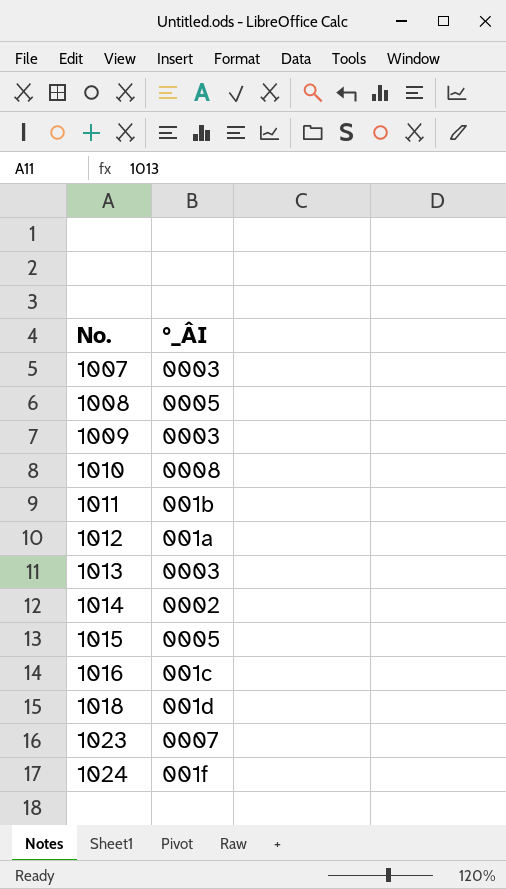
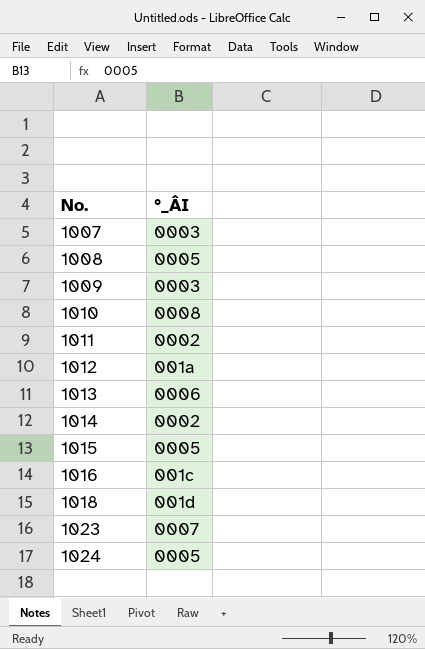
1011 | °_ÂI: 001b -> 0002
1013 | °_ÂI: 0003 -> 0006
1024 | °_ÂI: 001f -> 0005

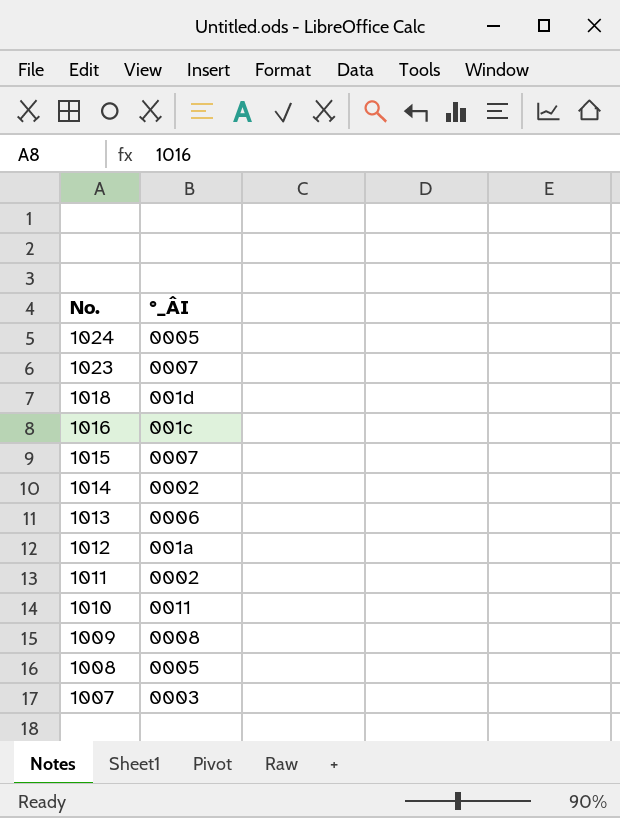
row order: No. ascending -> No. descending
1015 | °_ÂI: 0005 -> 0007
1010 | °_ÂI: 0008 -> 0011
1009 | °_ÂI: 0003 -> 0008

